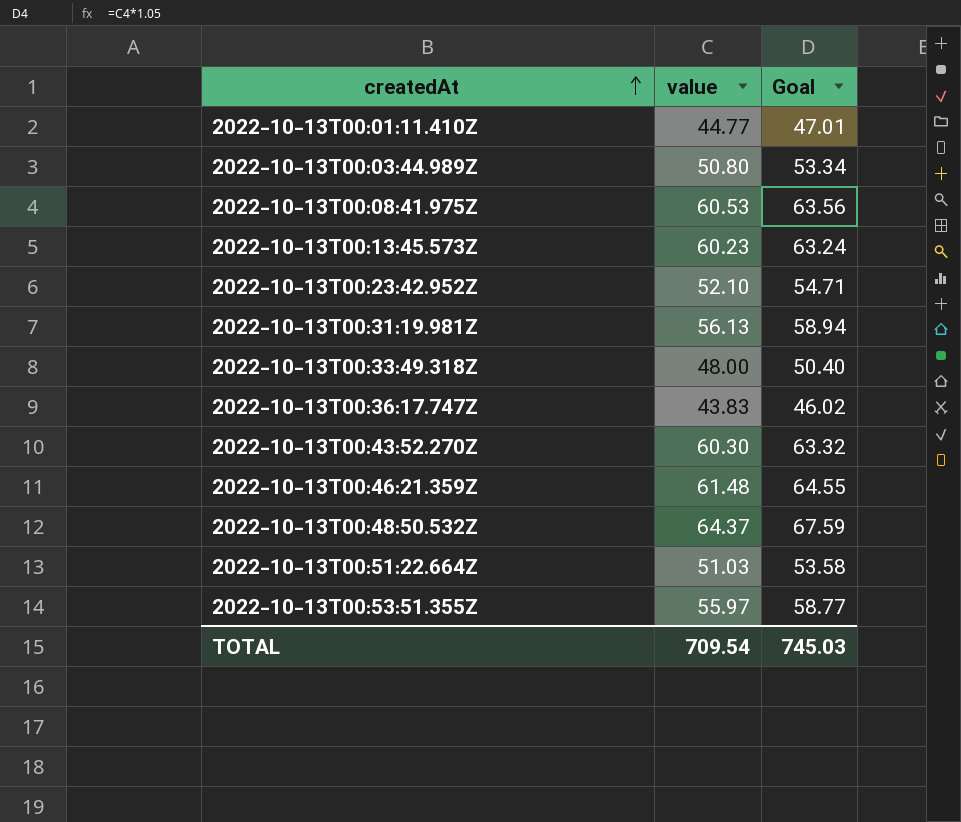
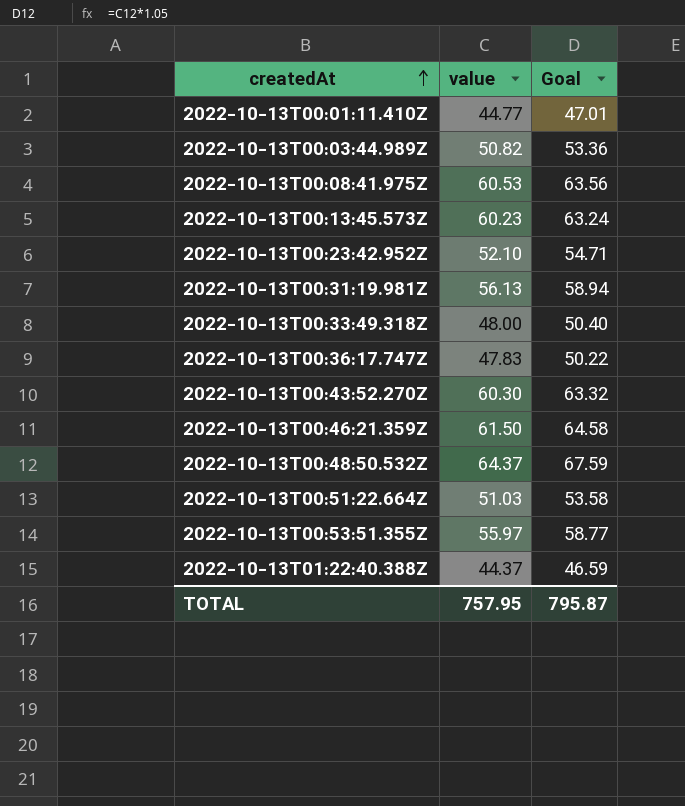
2022-10-13T00:03:44.989Z | value: 50.80 -> 50.82
2022-10-13T00:03:44.989Z | Goal: 53.34 -> 53.36
2022-10-13T00:36:17.747Z | value: 43.83 -> 47.83
2022-10-13T00:36:17.747Z | Goal: 46.02 -> 50.22
2022-10-13T00:46:21.359Z | value: 61.48 -> 61.50
2022-10-13T00:46:21.359Z | Goal: 64.55 -> 64.58
row 2022-10-13T01:22:40.388Z: none -> 44.37 | 46.59
TOTAL | value: 709.54 -> 757.95
TOTAL | Goal: 745.03 -> 795.87

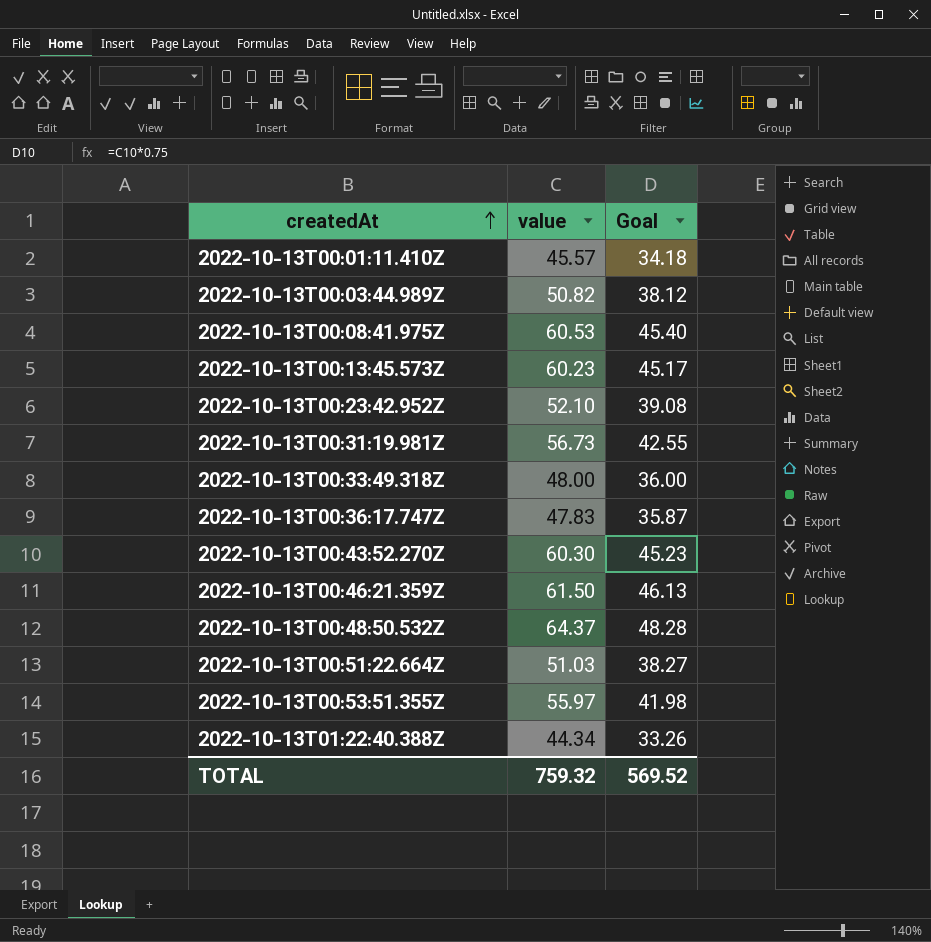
column Goal | formula: [value] * 1.05 -> [value] * 0.75
2022-10-13T00:01:11.410Z | value: 44.77 -> 45.57
2022-10-13T00:31:19.981Z | value: 56.13 -> 56.73
2022-10-13T01:22:40.388Z | value: 44.37 -> 44.34
TOTAL | value: 757.95 -> 759.32
TOTAL | Goal: 795.87 -> 569.52

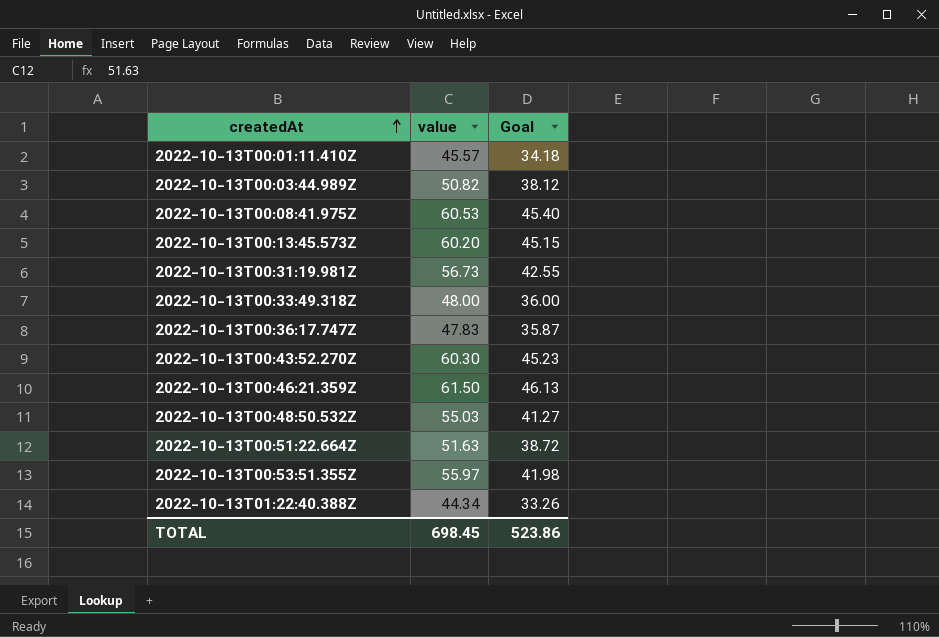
row 2022-10-13T00:23:42.952Z: 52.10 | 39.08 -> none
2022-10-13T00:13:45.573Z | value: 60.23 -> 60.20
2022-10-13T00:13:45.573Z | Goal: 45.17 -> 45.15
2022-10-13T00:48:50.532Z | value: 64.37 -> 55.03
2022-10-13T00:48:50.532Z | Goal: 48.28 -> 41.27
2022-10-13T00:51:22.664Z | value: 51.03 -> 51.63
2022-10-13T00:51:22.664Z | Goal: 38.27 -> 38.72
TOTAL | value: 759.32 -> 698.45
TOTAL | Goal: 569.52 -> 523.86

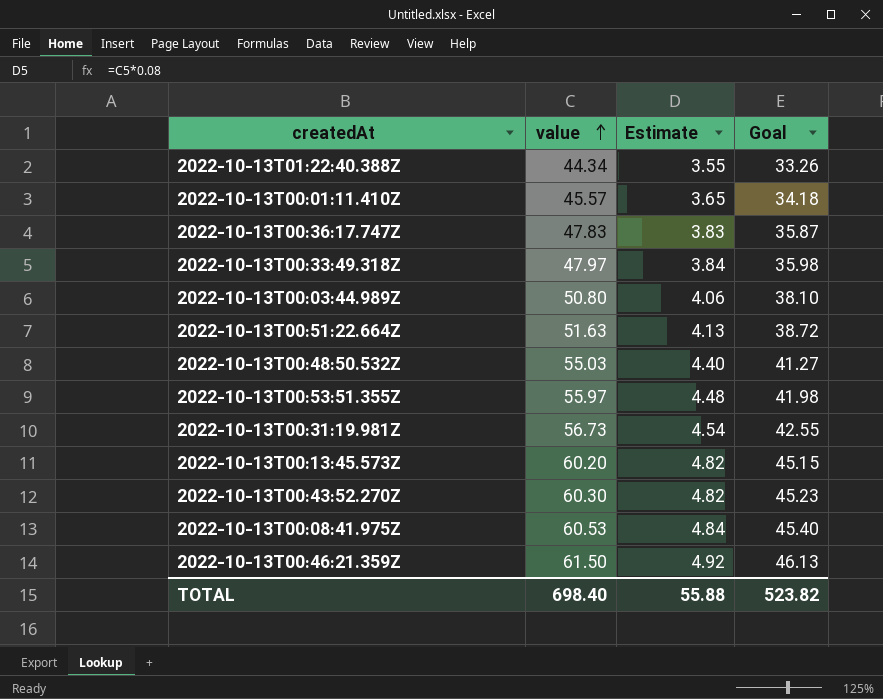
row order: createdAt ascending -> value ascending
column Estimate | formula: none -> [value] * 0.08
2022-10-13T00:33:49.318Z | value: 48.00 -> 47.97
2022-10-13T00:33:49.318Z | Goal: 36.00 -> 35.98
2022-10-13T00:03:44.989Z | value: 50.82 -> 50.80
2022-10-13T00:03:44.989Z | Goal: 38.12 -> 38.10
TOTAL | value: 698.45 -> 698.40
TOTAL | Goal: 523.86 -> 523.82

